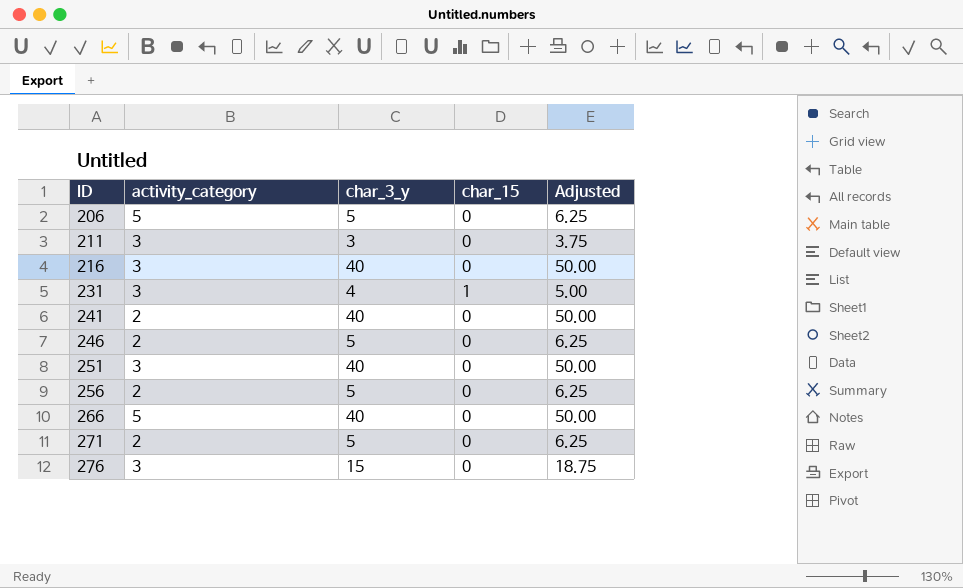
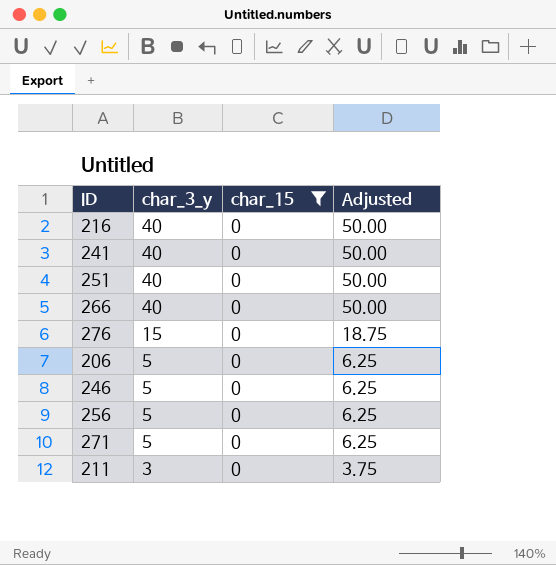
filter: none -> char_15 = 0
row order: ID ascending -> char_3_y descending
column activity_category | position: 2 -> none

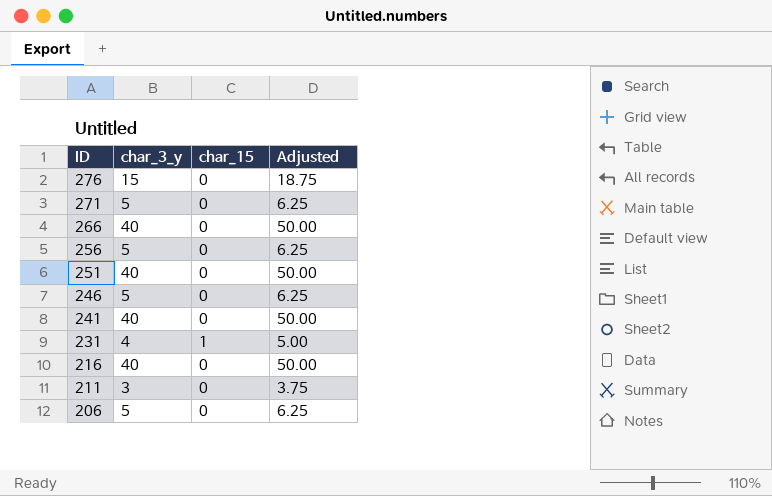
filter: char_15 = 0 -> none
row order: char_3_y descending -> ID descending

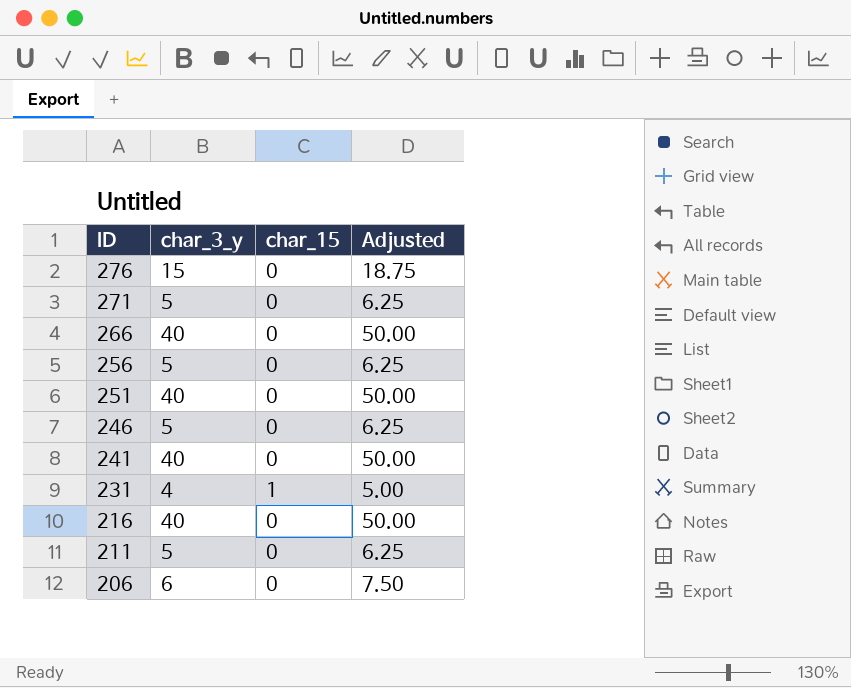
211 | char_3_y: 3 -> 5
211 | Adjusted: 3.75 -> 6.25
206 | char_3_y: 5 -> 6
206 | Adjusted: 6.25 -> 7.50

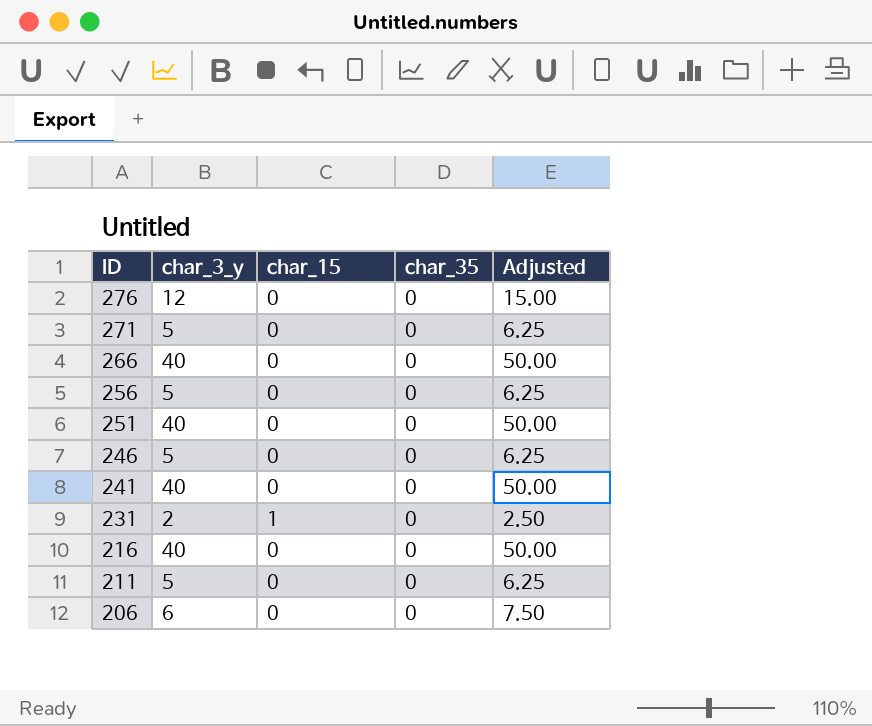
column char_35 | position: none -> 4
276 | char_3_y: 15 -> 12
276 | Adjusted: 18.75 -> 15.00
231 | char_3_y: 4 -> 2
231 | Adjusted: 5.00 -> 2.50

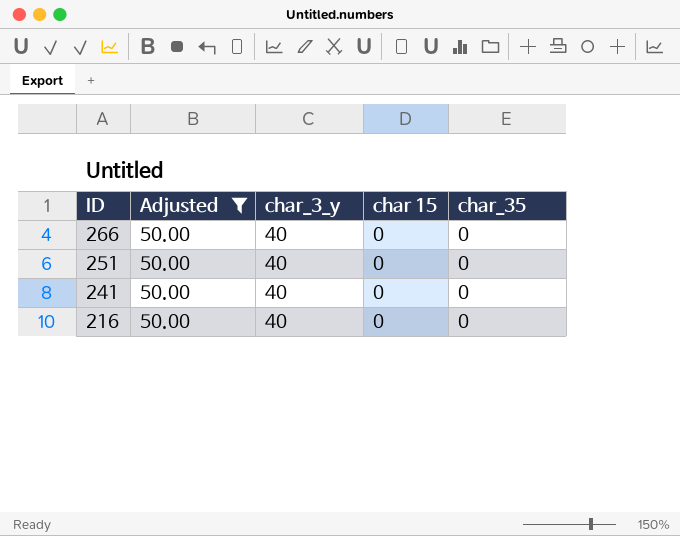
filter: none -> Adjusted = 50.00
column Adjusted | position: 5 -> 2
column name: char_15 -> char 15

